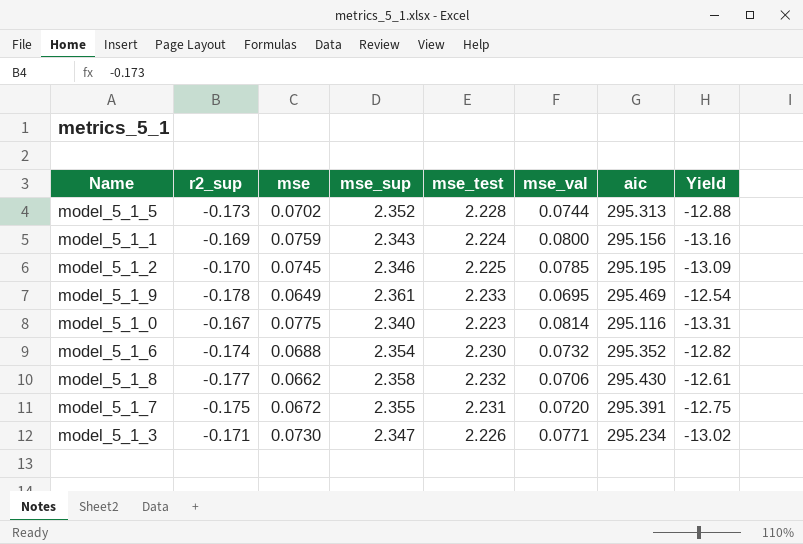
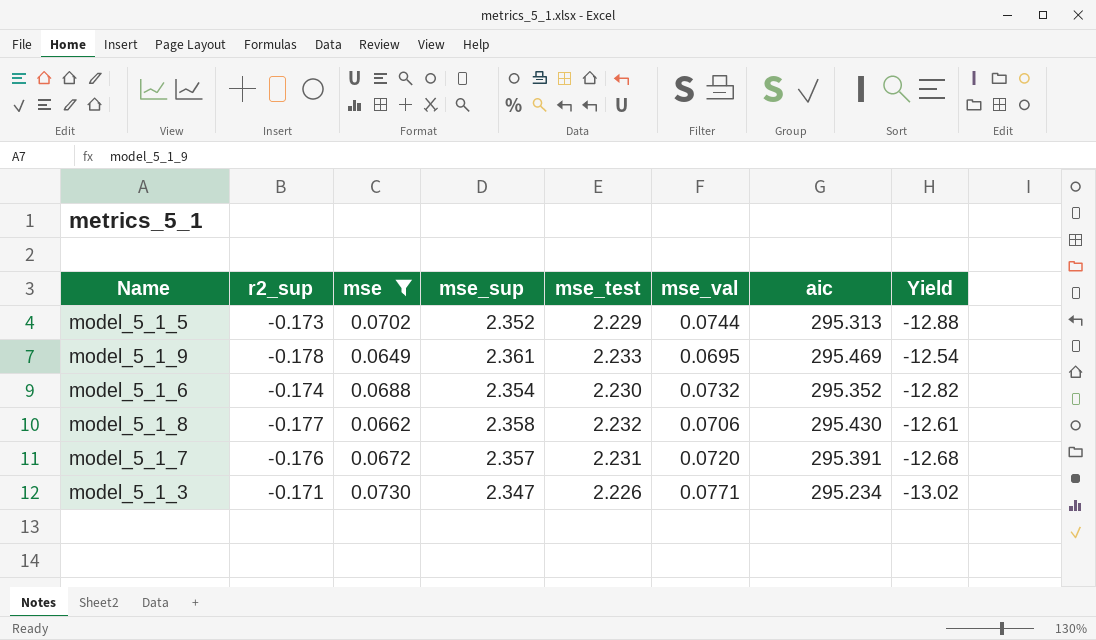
filter: none -> mse <= 0.0730
model_5_1_5 | mse_test: 2.228 -> 2.229
model_5_1_7 | r2_sup: -0.175 -> -0.176
model_5_1_7 | mse_sup: 2.355 -> 2.357
model_5_1_7 | Yield: -12.75 -> -12.68

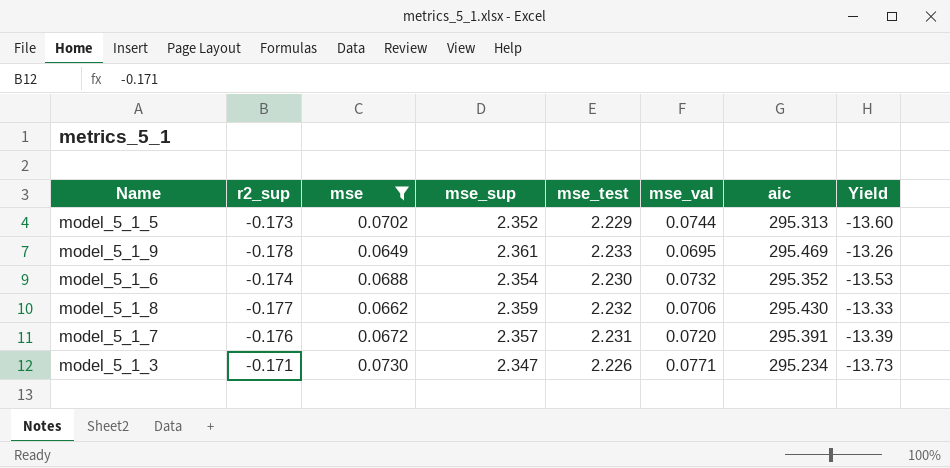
column Yield | formula: [mse_test] / [r2_sup] -> [mse_sup] / [r2_sup]
model_5_1_8 | mse_sup: 2.358 -> 2.359

